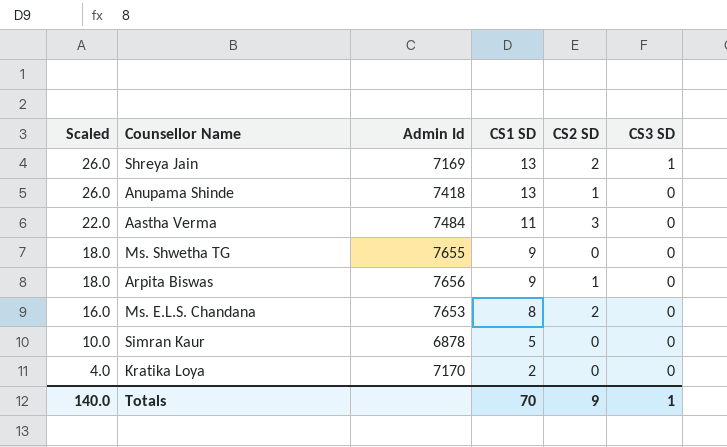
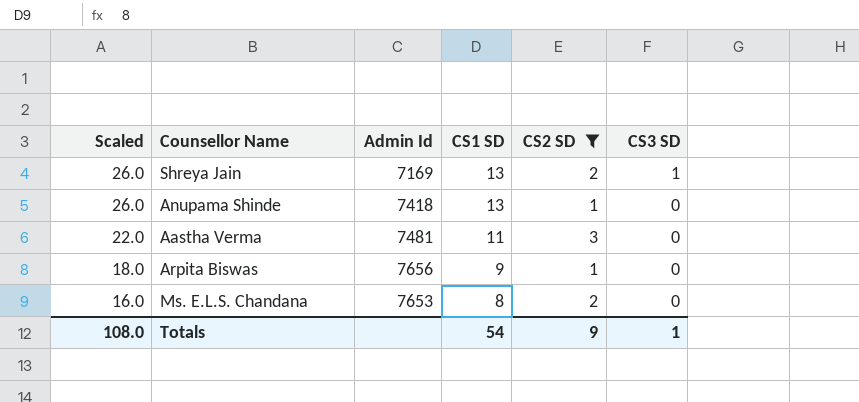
filter: none -> CS2 SD != 0
Aastha Verma | Admin Id: 7484 -> 7481
Totals | Scaled: 140.0 -> 108.0
Totals | CS1 SD: 70 -> 54

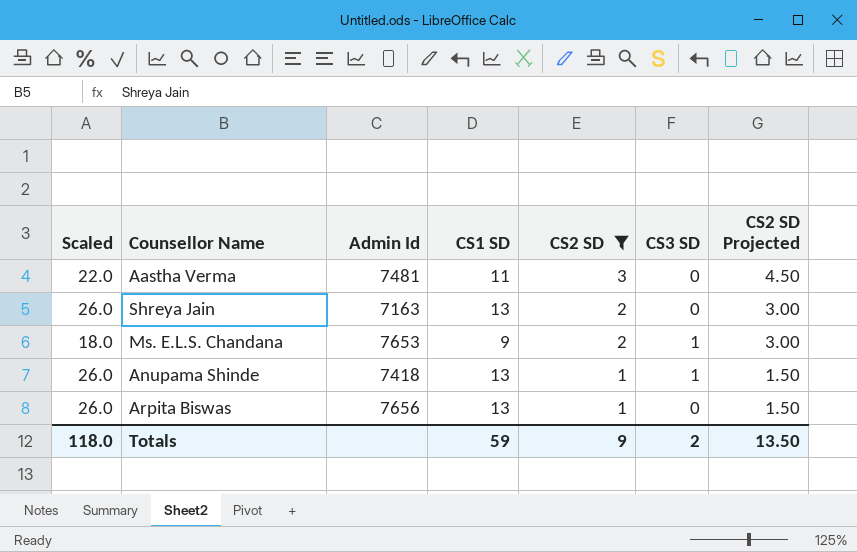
row order: Scaled descending -> CS2 SD descending
column CS2 SD Projected | formula: none -> [CS2 SD] * 1.5
Shreya Jain | Admin Id: 7169 -> 7163
Shreya Jain | CS3 SD: 1 -> 0
Ms. E.L.S. Chandana | Scaled: 16.0 -> 18.0
Ms. E.L.S. Chandana | CS1 SD: 8 -> 9
Ms. E.L.S. Chandana | CS3 SD: 0 -> 1
Anupama Shinde | CS3 SD: 0 -> 1
Arpita Biswas | Scaled: 18.0 -> 26.0
Arpita Biswas | CS1 SD: 9 -> 13
Totals | Scaled: 108.0 -> 118.0
Totals | CS1 SD: 54 -> 59
Totals | CS3 SD: 1 -> 2

